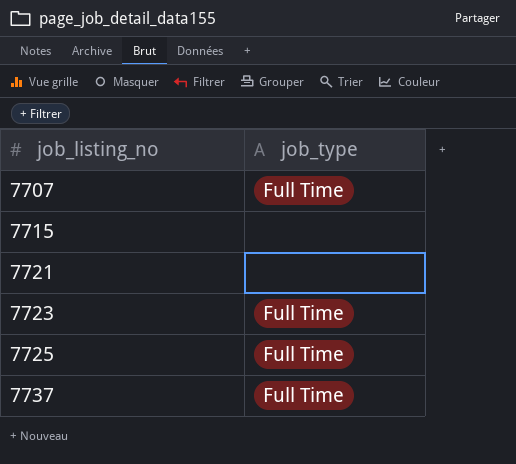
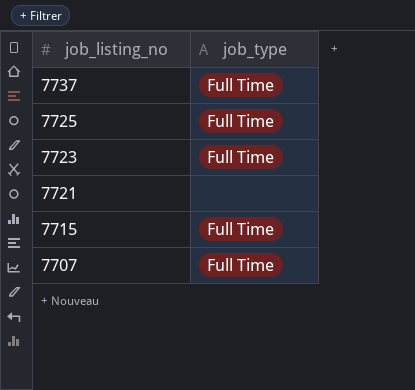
row order: job_listing_no ascending -> job_listing_no descending
7715 | job_type: none -> Full Time

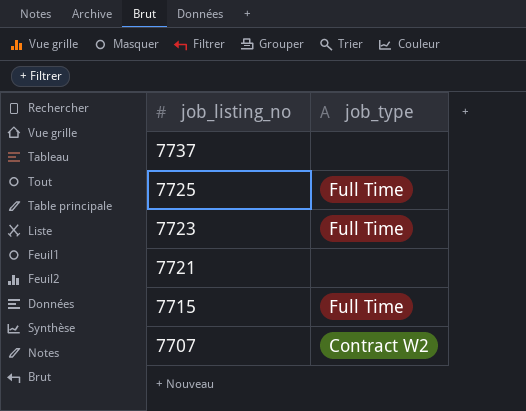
7737 | job_type: Full Time -> none
7707 | job_type: Full Time -> Contract W2

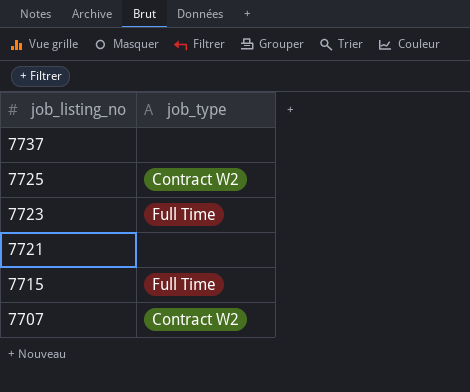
7725 | job_type: Full Time -> Contract W2

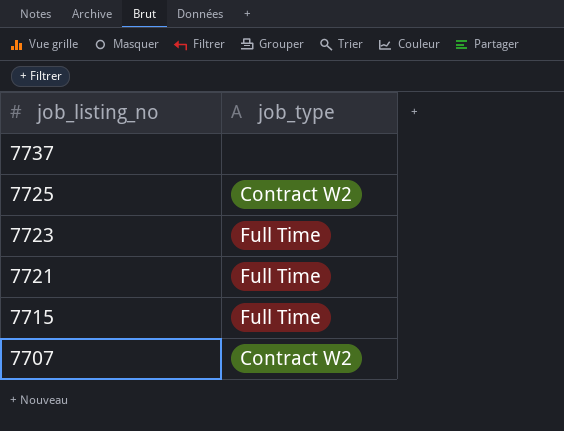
7721 | job_type: none -> Full Time

